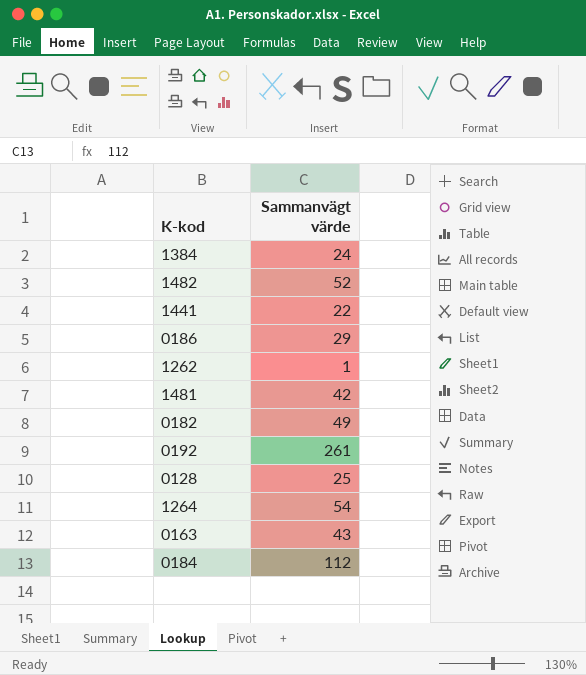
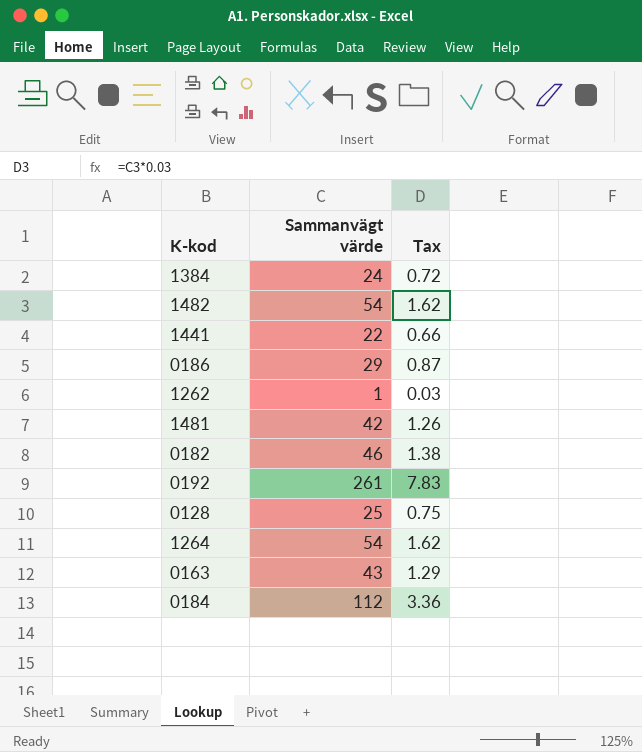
column Tax | formula: none -> [Sammanvägt värde] * 0.03
1482 | Sammanvägt värde: 52 -> 54
0182 | Sammanvägt värde: 49 -> 46

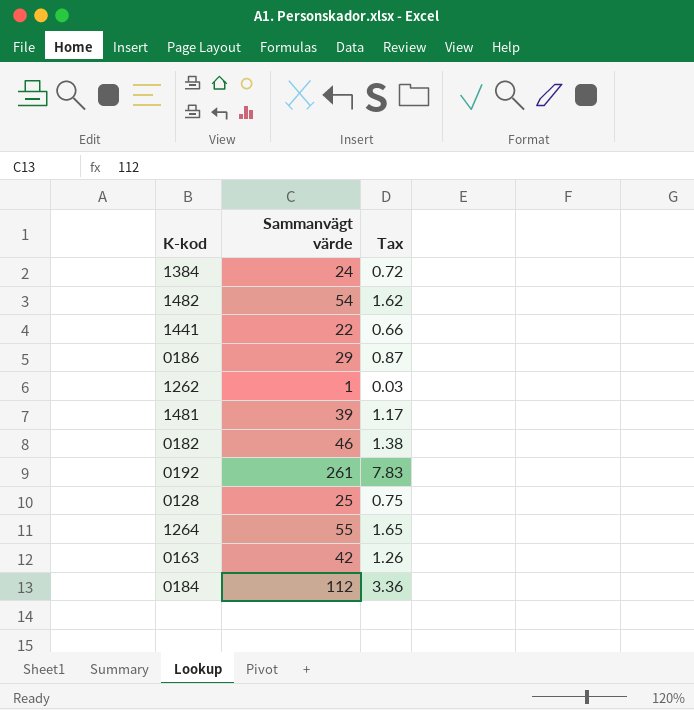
1481 | Sammanvägt värde: 42 -> 39
1481 | Tax: 1.26 -> 1.17
1264 | Sammanvägt värde: 54 -> 55
1264 | Tax: 1.62 -> 1.65
0163 | Sammanvägt värde: 43 -> 42
0163 | Tax: 1.29 -> 1.26

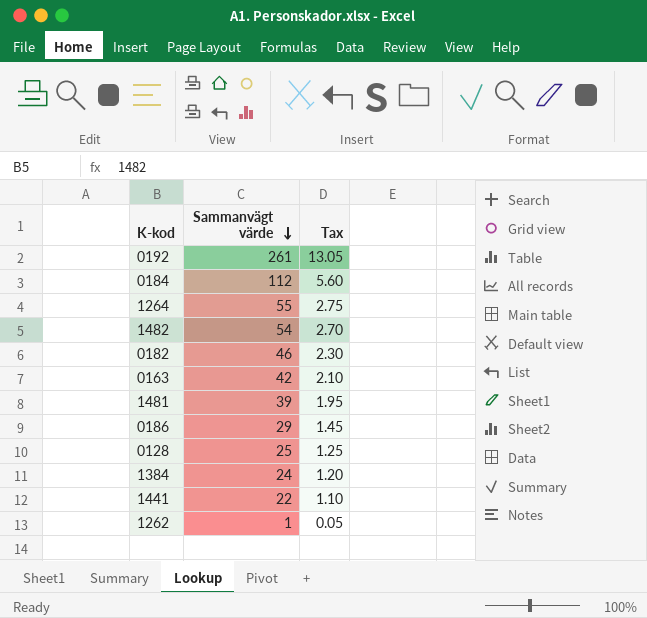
row order: none -> Sammanvägt värde descending
column Tax | formula: [Sammanvägt värde] * 0.03 -> [Sammanvägt värde] * 0.05

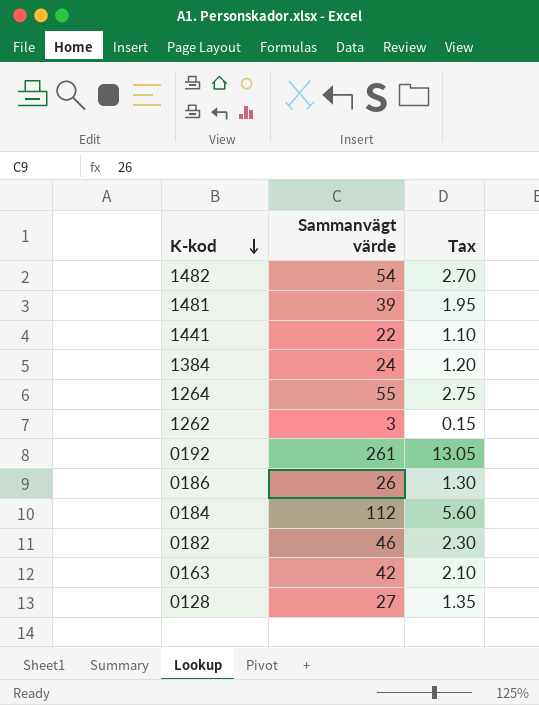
row order: Sammanvägt värde descending -> K-kod descending
1262 | Sammanvägt värde: 1 -> 3
1262 | Tax: 0.05 -> 0.15
0186 | Sammanvägt värde: 29 -> 26
0186 | Tax: 1.45 -> 1.30
0128 | Sammanvägt värde: 25 -> 27
0128 | Tax: 1.25 -> 1.35

